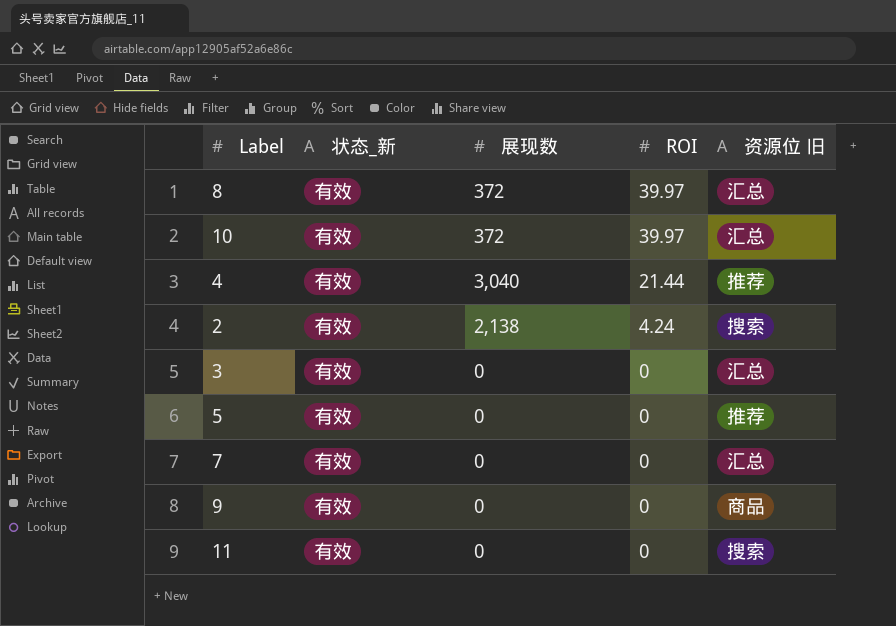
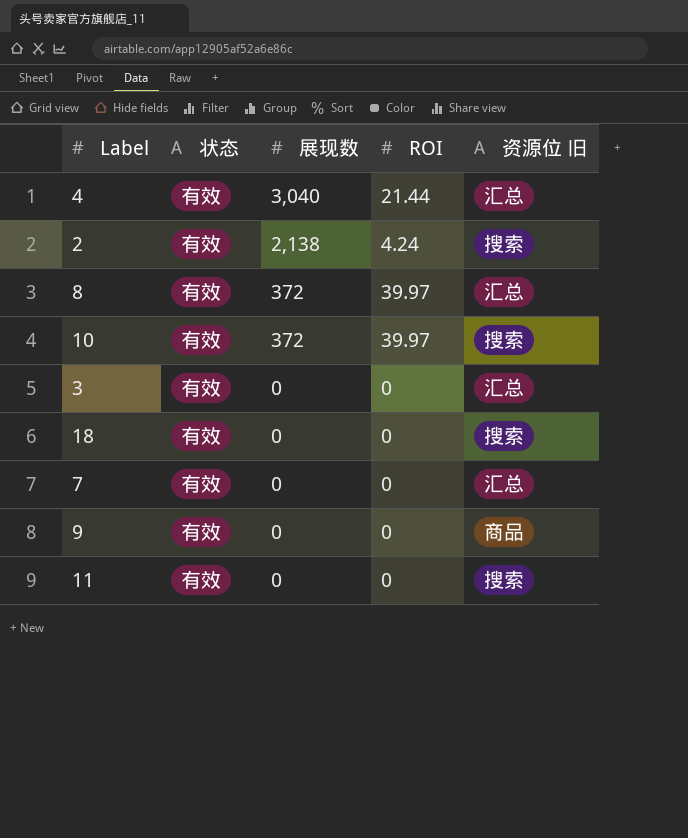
row order: ROI descending -> 展现数 descending
column name: 状态_新 -> 状态
row 5: 有效 | 0 | 0 | 推荐 -> none
4 | 资源位 旧: 推荐 -> 汇总
10 | 资源位 旧: 汇总 -> 搜索
row 18: none -> 有效 | 0 | 0 | 搜索

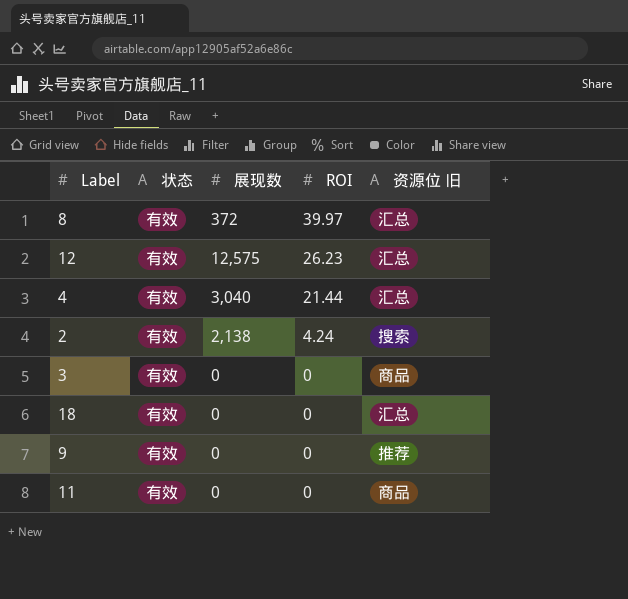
row order: 展现数 descending -> ROI descending
row 10: 有效 | 372 | 39.97 | 搜索 -> none
row 7: 有效 | 0 | 0 | 汇总 -> none
row 12: none -> 有效 | 12,575 | 26.23 | 汇总
3 | 资源位 旧: 汇总 -> 商品
18 | 资源位 旧: 搜索 -> 汇总
9 | 资源位 旧: 商品 -> 推荐
11 | 资源位 旧: 搜索 -> 商品

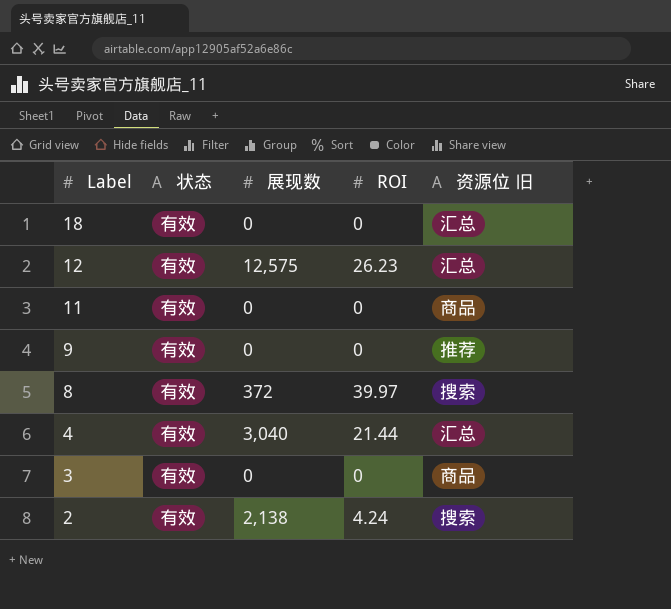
row order: ROI descending -> Label descending
8 | 资源位 旧: 汇总 -> 搜索

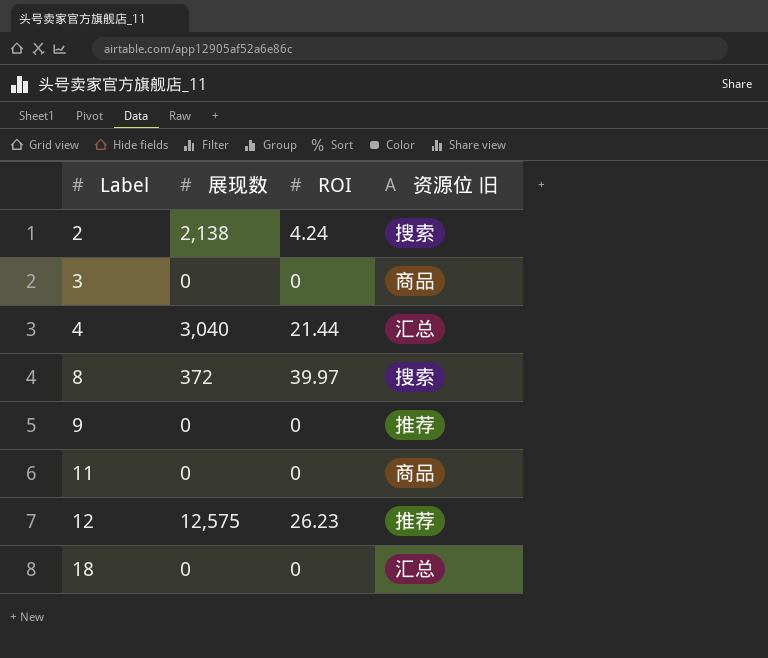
row order: Label descending -> Label ascending
column 状态 | position: 2 -> none
12 | 资源位 旧: 汇总 -> 推荐

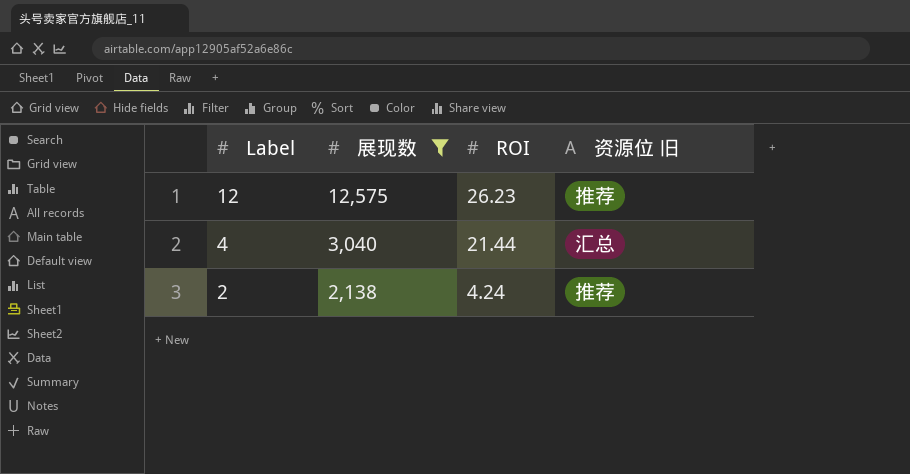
filter: none -> 展现数 >= 2,138
row order: Label ascending -> Label descending
2 | 资源位 旧: 搜索 -> 推荐

